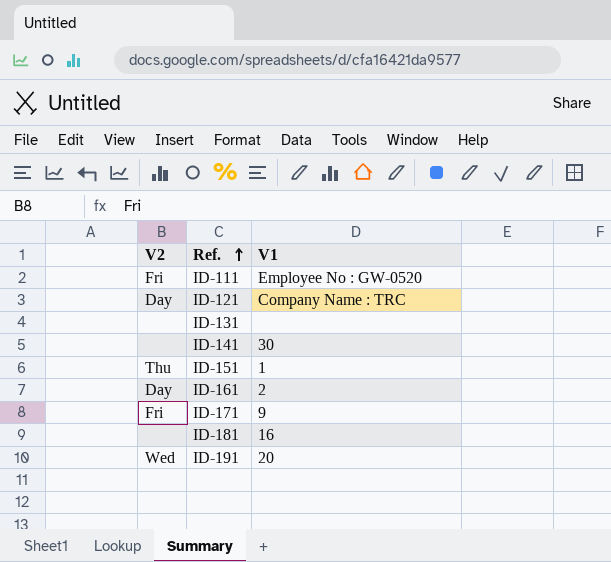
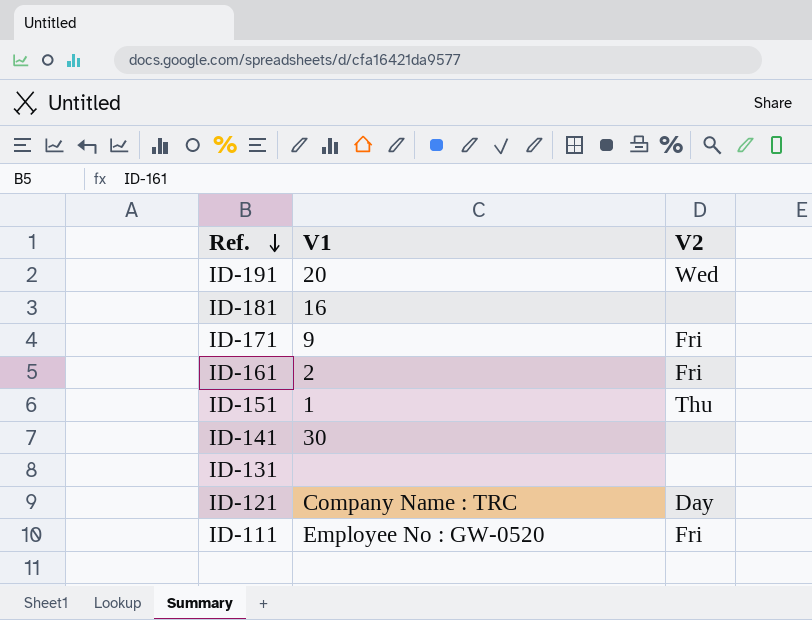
row order: Ref. ascending -> Ref. descending
column V2 | position: 1 -> 3
ID-161 | V2: Day -> Fri

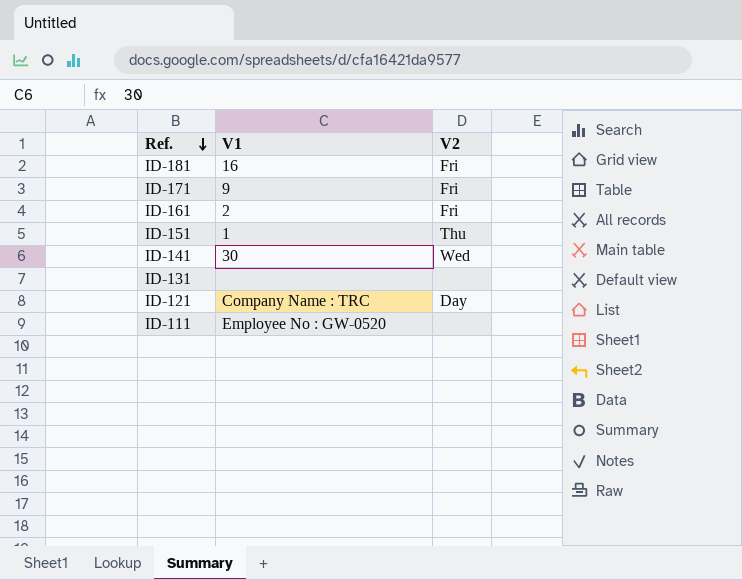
row ID-191: 20 | Wed -> none
ID-181 | V2: none -> Fri
ID-141 | V2: none -> Wed
ID-111 | V2: Fri -> none

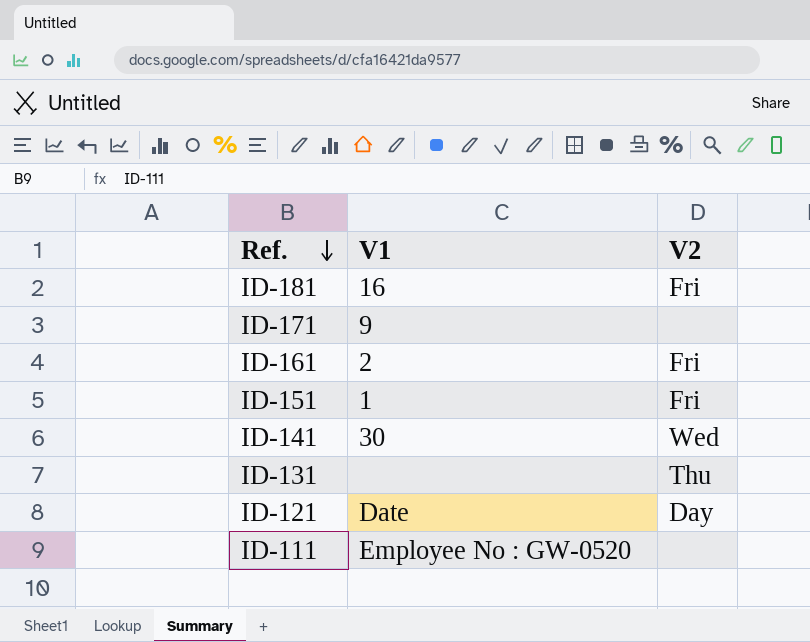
ID-171 | V2: Fri -> none
ID-151 | V2: Thu -> Fri
ID-131 | V2: none -> Thu
ID-121 | V1: Company Name : TRC -> Date

